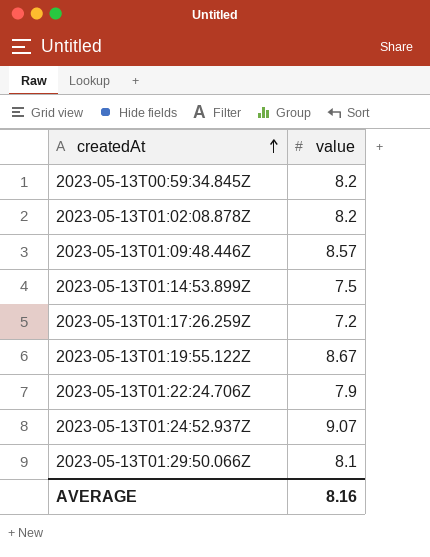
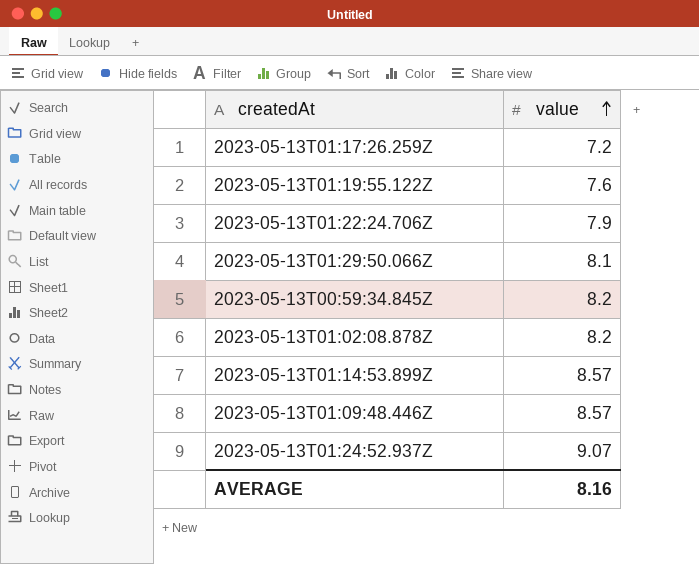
row order: createdAt ascending -> value ascending
2023-05-13T01:19:55.122Z | value: 8.67 -> 7.6
2023-05-13T01:14:53.899Z | value: 7.5 -> 8.57

